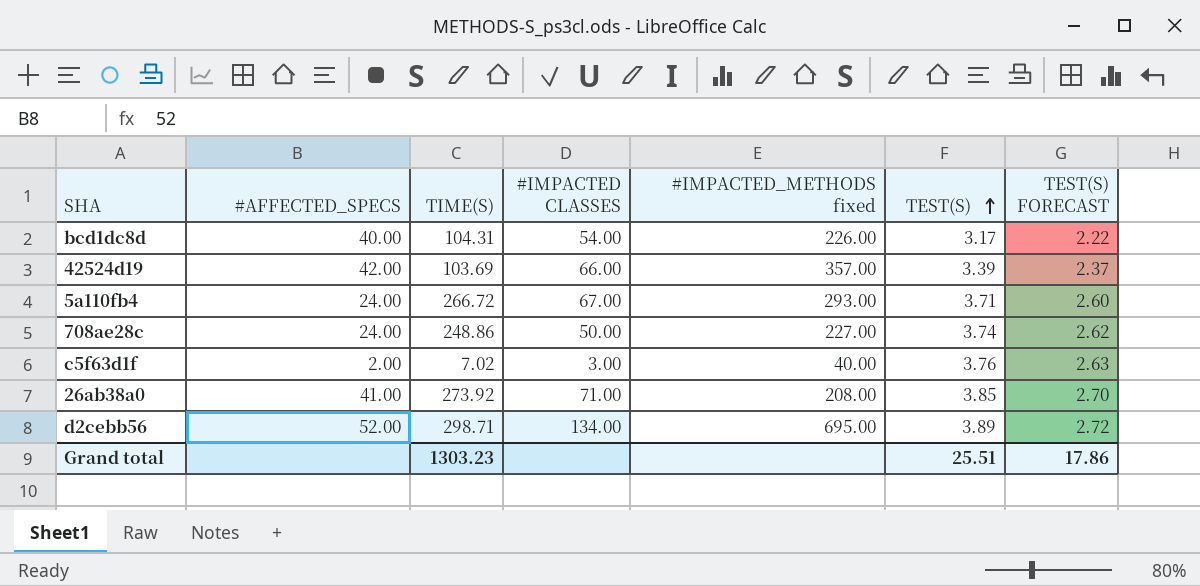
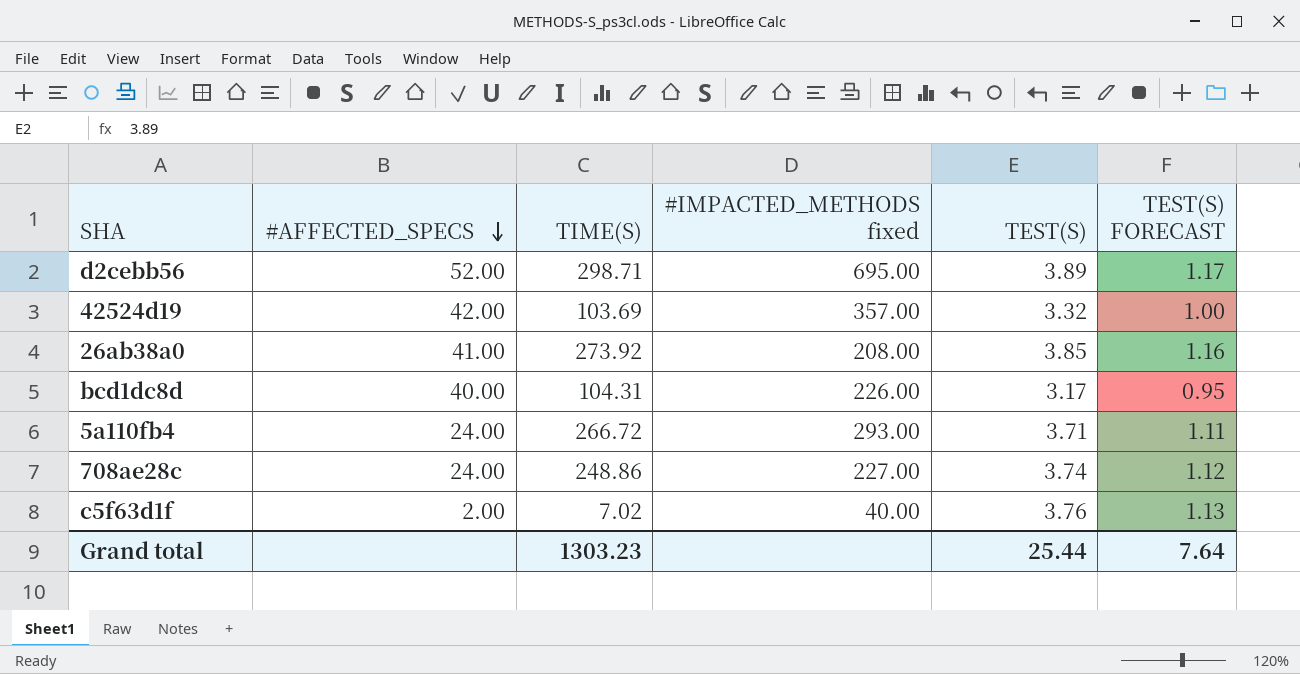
row order: TEST(S) ascending -> #AFFECTED_SPECS descending
column #IMPACTED CLASSES | position: 4 -> none
column TEST(S) FORECAST | formula: [TEST(S)] * 0.7 -> [TEST(S)] * 0.3
42524d19 | TEST(S): 3.39 -> 3.32
Grand total | TEST(S): 25.51 -> 25.44
Grand total | TEST(S) FORECAST: 17.86 -> 7.64

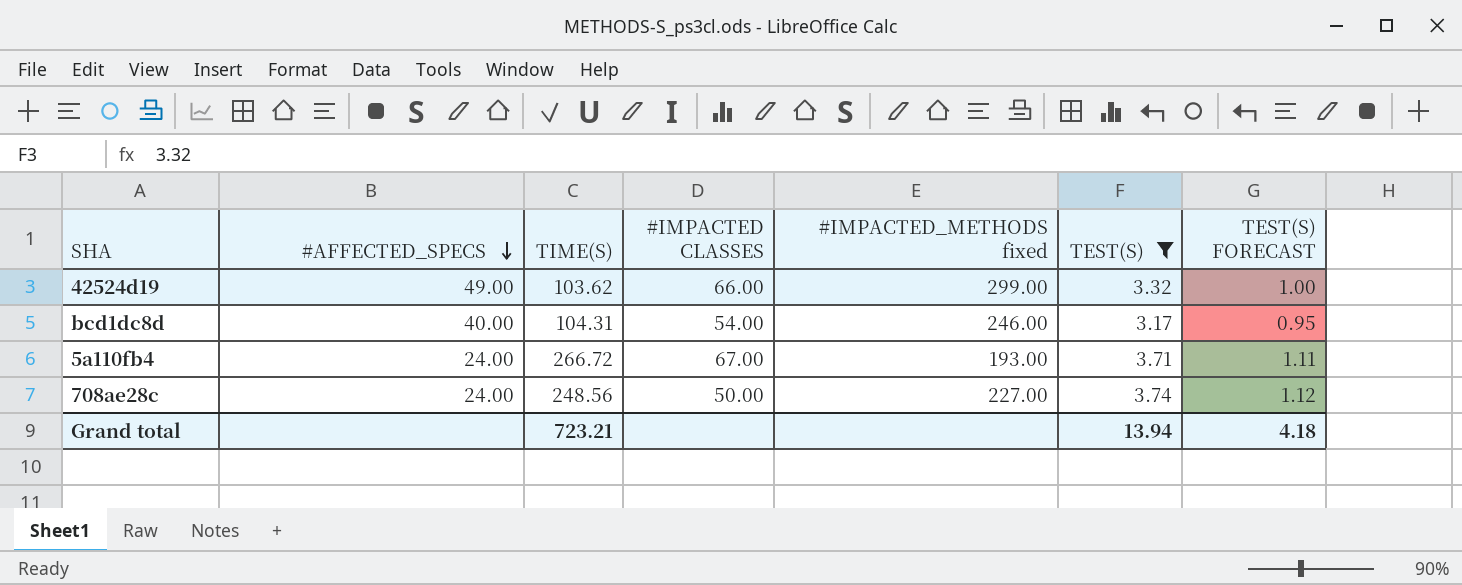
filter: none -> TEST(S) <= 3.74
column #IMPACTED CLASSES | position: none -> 4
42524d19 | #AFFECTED_SPECS: 42.00 -> 49.00
42524d19 | TIME(S): 103.69 -> 103.62
42524d19 | #IMPACTED_METHODS fixed: 357.00 -> 299.00
bcd1dc8d | #IMPACTED_METHODS fixed: 226.00 -> 246.00
5a110fb4 | #IMPACTED_METHODS fixed: 293.00 -> 193.00
708ae28c | TIME(S): 248.86 -> 248.56
Grand total | TIME(S): 1303.23 -> 723.21
Grand total | TEST(S): 25.44 -> 13.94
Grand total | TEST(S) FORECAST: 7.64 -> 4.18

